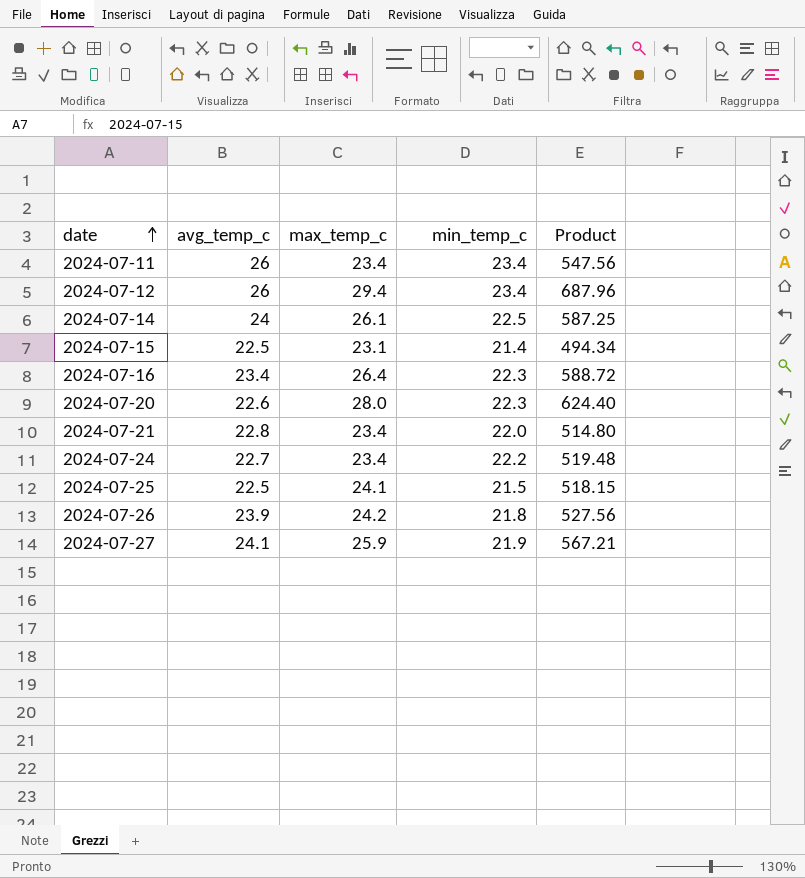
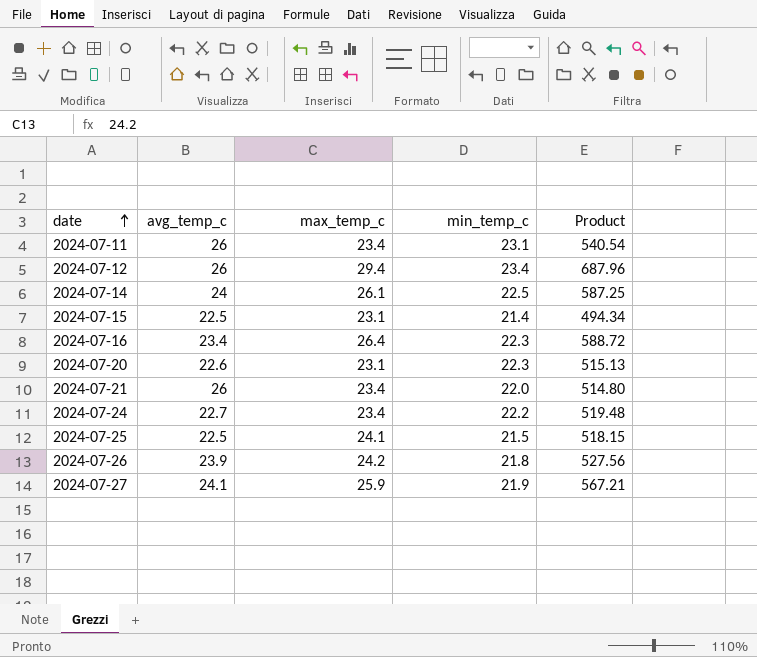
2024-07-11 | min_temp_c: 23.4 -> 23.1
2024-07-11 | Product: 547.56 -> 540.54
2024-07-20 | max_temp_c: 28.0 -> 23.1
2024-07-20 | Product: 624.40 -> 515.13
2024-07-21 | avg_temp_c: 22.8 -> 26

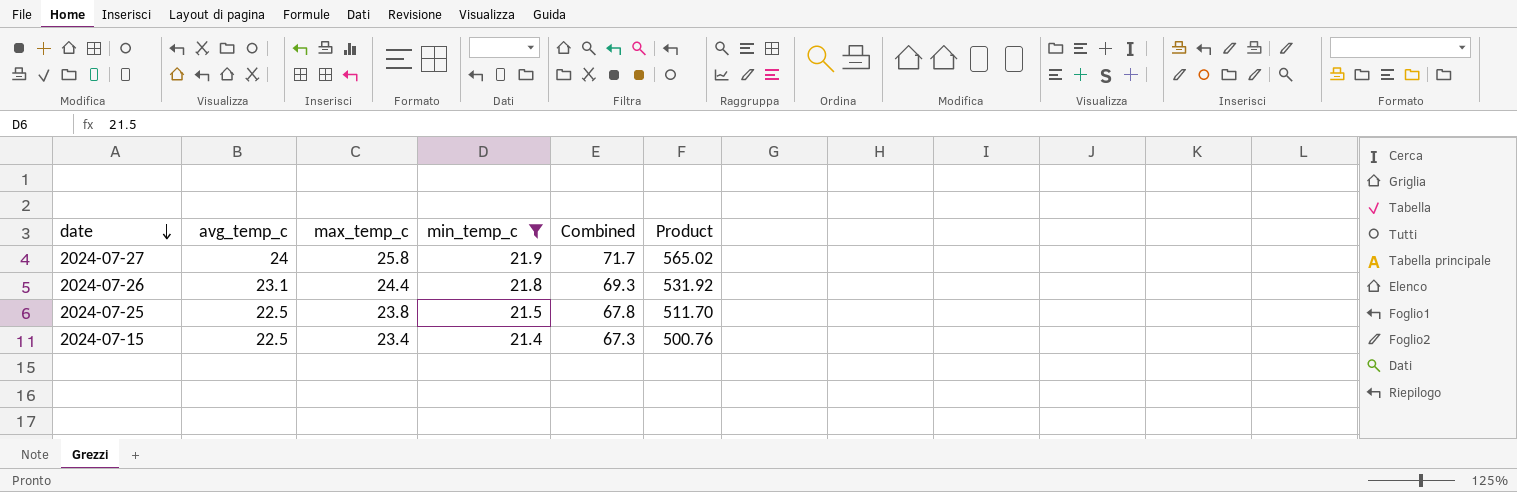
filter: none -> min_temp_c <= 21.9
row order: date ascending -> date descending
column Combined | formula: none -> [avg_temp_c] + [max_temp_c] + [min_temp_c]
2024-07-27 | avg_temp_c: 24.1 -> 24
2024-07-27 | max_temp_c: 25.9 -> 25.8
2024-07-27 | Product: 567.21 -> 565.02
2024-07-26 | avg_temp_c: 23.9 -> 23.1
2024-07-26 | max_temp_c: 24.2 -> 24.4
2024-07-26 | Product: 527.56 -> 531.92
2024-07-25 | max_temp_c: 24.1 -> 23.8
2024-07-25 | Product: 518.15 -> 511.70
2024-07-15 | max_temp_c: 23.1 -> 23.4
2024-07-15 | Product: 494.34 -> 500.76

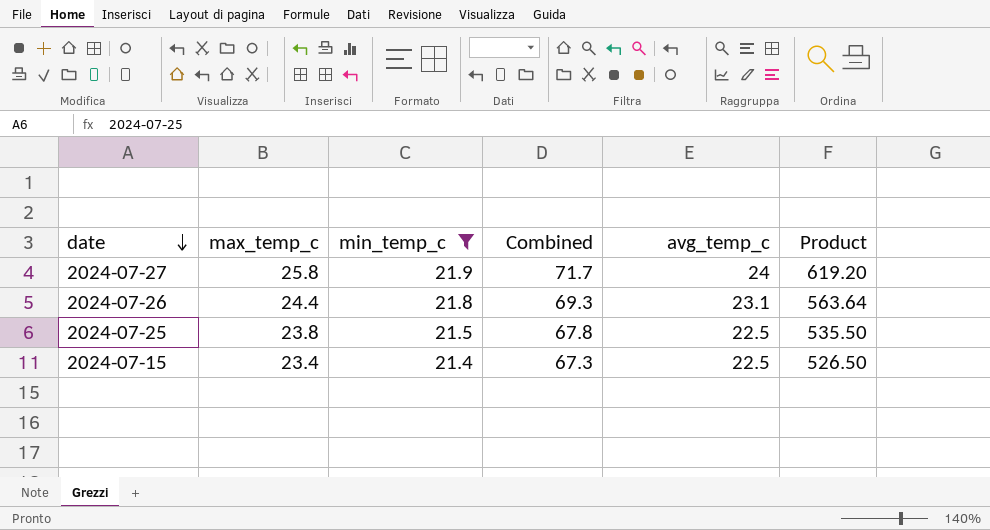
column avg_temp_c | position: 2 -> 5
column Product | formula: [max_temp_c] * [min_temp_c] -> [max_temp_c] * [avg_temp_c]

